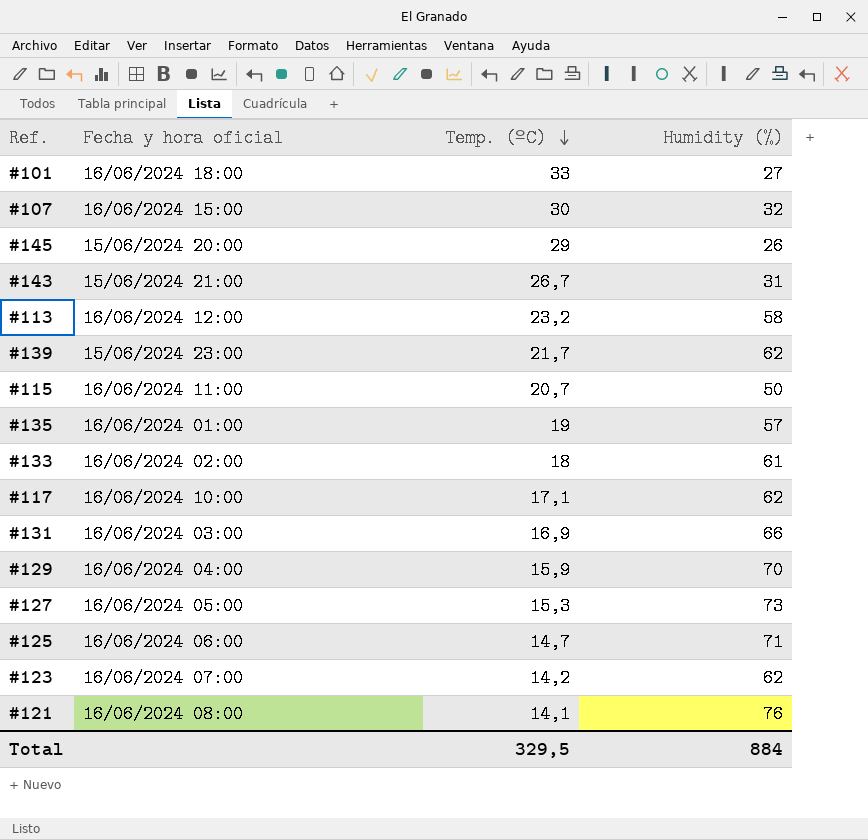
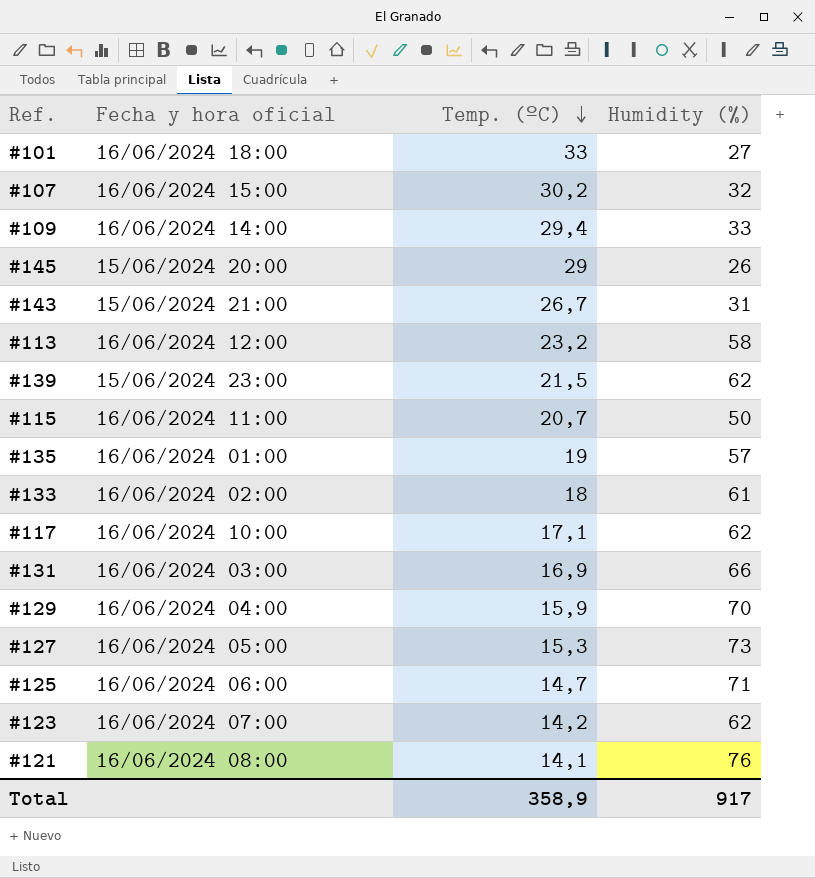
#107 | Temp. (ºC): 30 -> 30,2
row #109: none -> 16/06/2024 14:00 | 29,4 | 33
#139 | Temp. (ºC): 21,7 -> 21,5
Total | Temp. (ºC): 329,5 -> 358,9
Total | Humidity (%): 884 -> 917

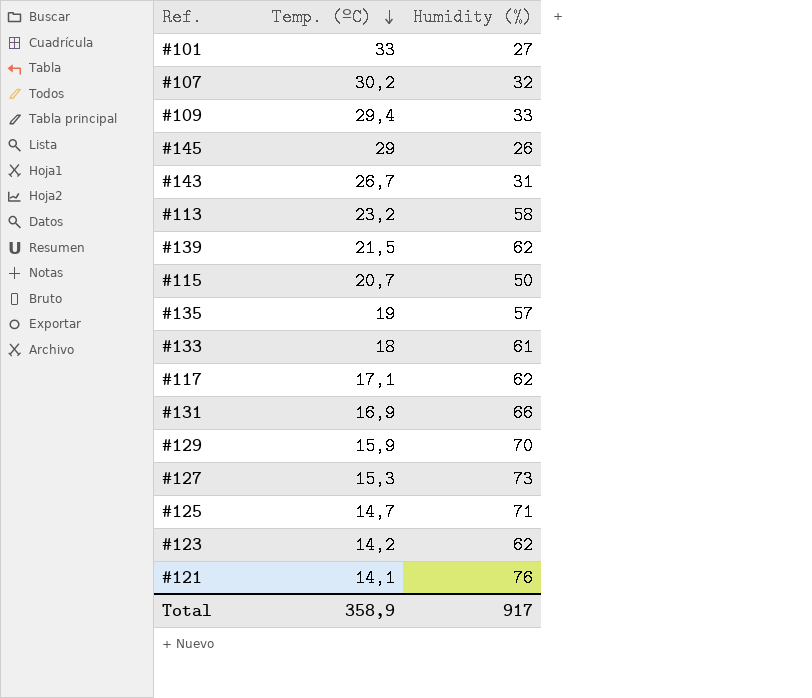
column Fecha y hora oficial | position: 2 -> none

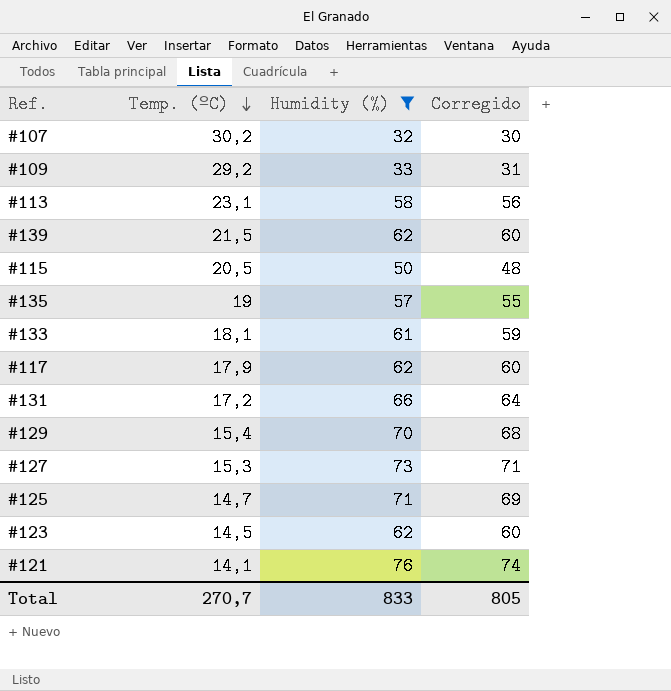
filter: none -> Humidity (%) >= 32
column Corregido | formula: none -> [Humidity (%)] - 2
#109 | Temp. (ºC): 29,4 -> 29,2
#113 | Temp. (ºC): 23,2 -> 23,1
#115 | Temp. (ºC): 20,7 -> 20,5
#133 | Temp. (ºC): 18 -> 18,1
#117 | Temp. (ºC): 17,1 -> 17,9
#131 | Temp. (ºC): 16,9 -> 17,2
#129 | Temp. (ºC): 15,9 -> 15,4
#123 | Temp. (ºC): 14,2 -> 14,5
Total | Temp. (ºC): 358,9 -> 270,7
Total | Humidity (%): 917 -> 833

